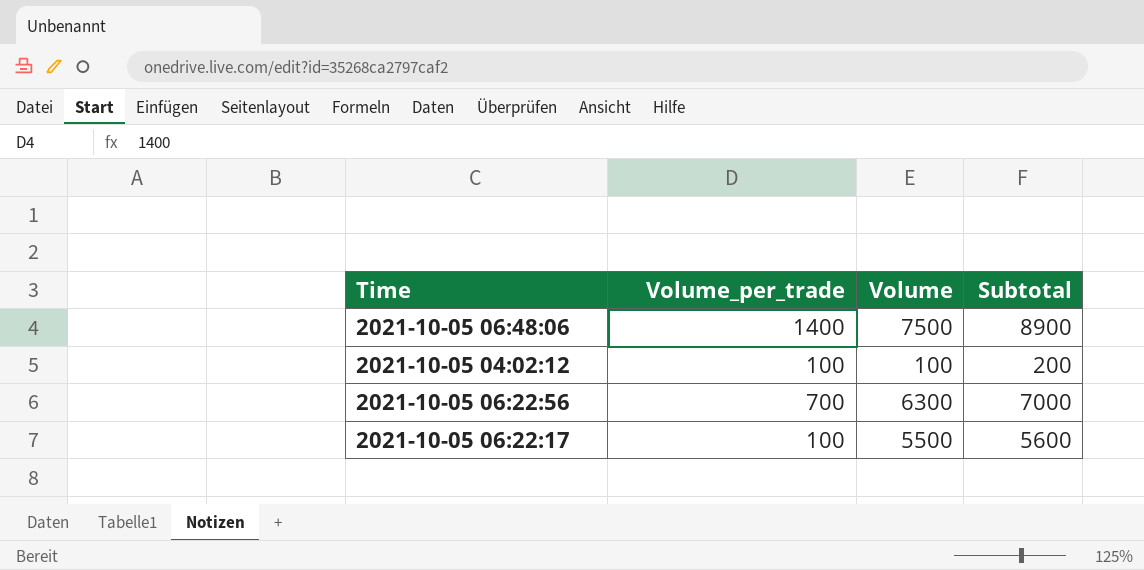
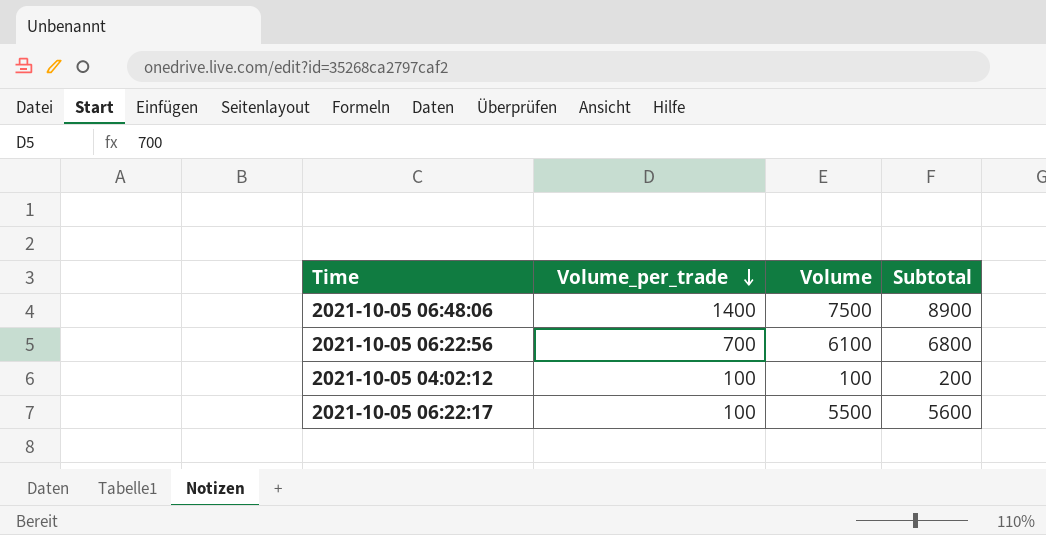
row order: none -> Volume_per_trade descending
2021-10-05 06:22:56 | Volume: 6300 -> 6100
2021-10-05 06:22:56 | Subtotal: 7000 -> 6800

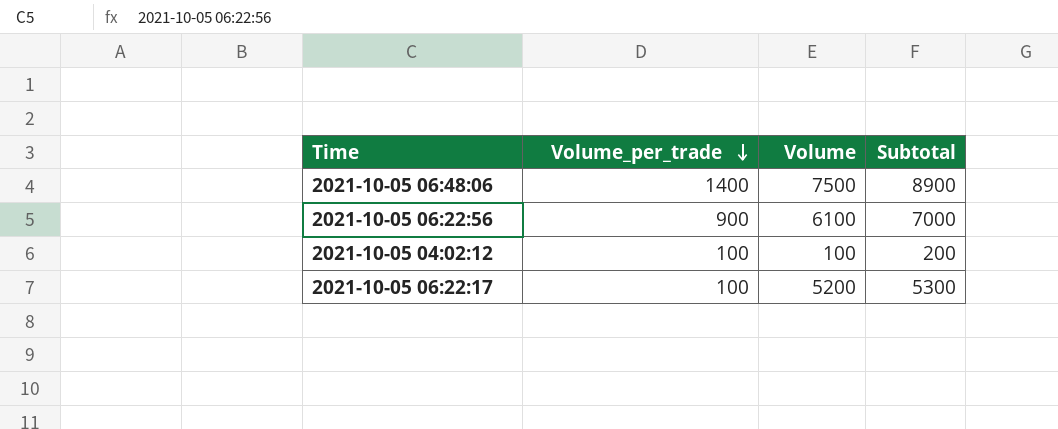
2021-10-05 06:22:56 | Volume_per_trade: 700 -> 900
2021-10-05 06:22:56 | Subtotal: 6800 -> 7000
2021-10-05 06:22:17 | Volume: 5500 -> 5200
2021-10-05 06:22:17 | Subtotal: 5600 -> 5300

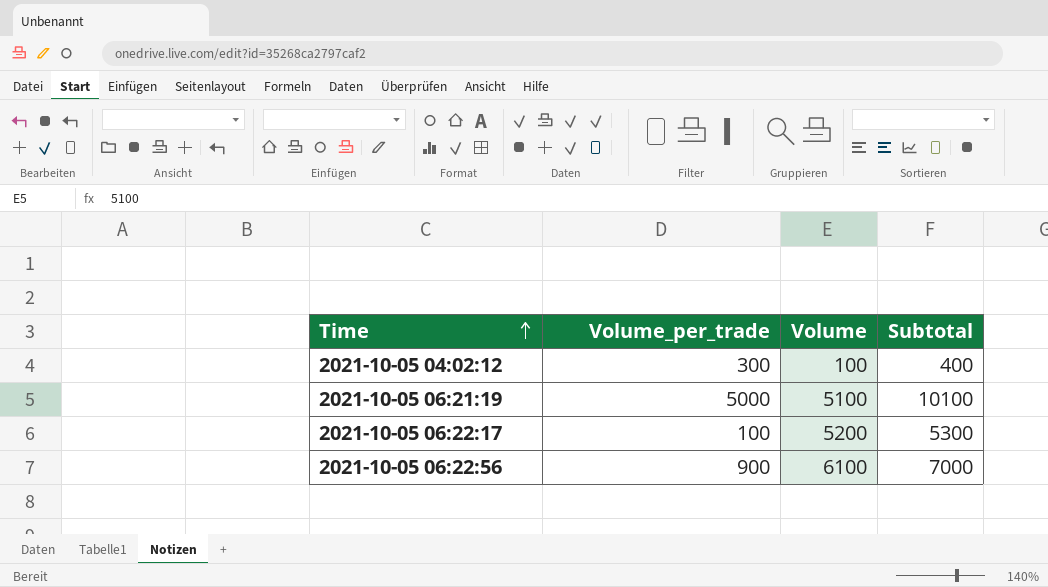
row order: Volume_per_trade descending -> Time ascending
row 2021-10-05 06:48:06: 1400 | 7500 | 8900 -> none
2021-10-05 04:02:12 | Volume_per_trade: 100 -> 300
2021-10-05 04:02:12 | Subtotal: 200 -> 400
row 2021-10-05 06:21:19: none -> 5000 | 5100 | 10100

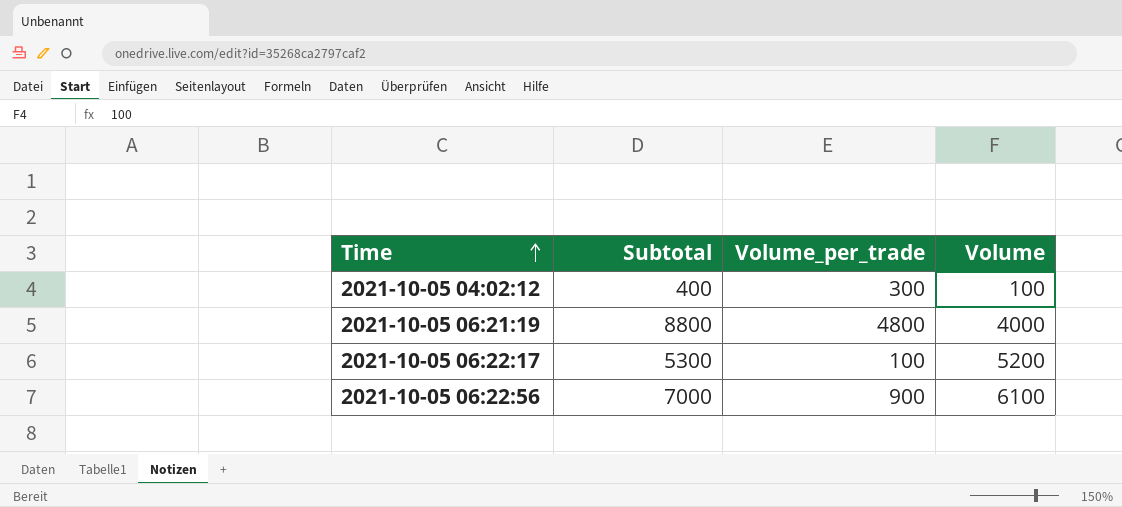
column Subtotal | position: 4 -> 2
2021-10-05 06:21:19 | Subtotal: 10100 -> 8800
2021-10-05 06:21:19 | Volume_per_trade: 5000 -> 4800
2021-10-05 06:21:19 | Volume: 5100 -> 4000

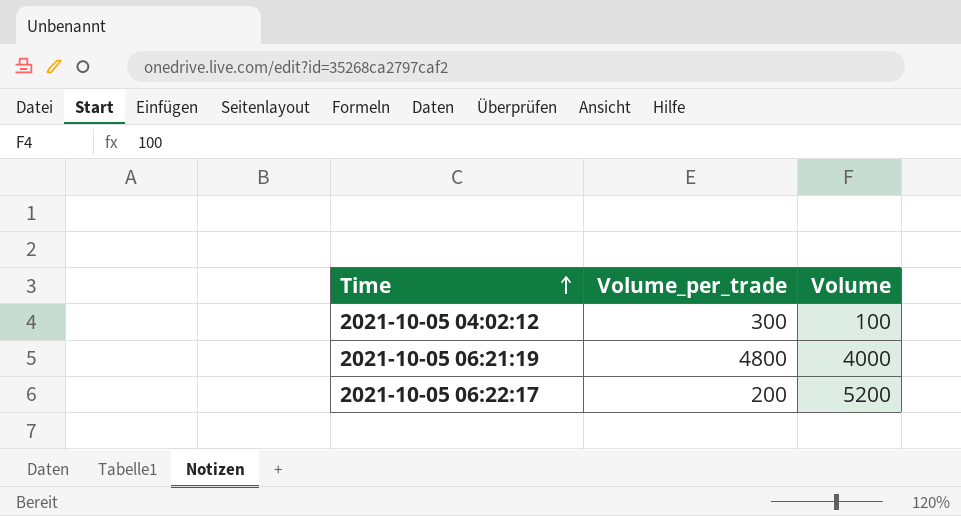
column Subtotal | formula: [Volume_per_trade] + [Volume] -> none
row 2021-10-05 06:22:56: 7000 | 900 | 6100 -> none
2021-10-05 06:22:17 | Volume_per_trade: 100 -> 200

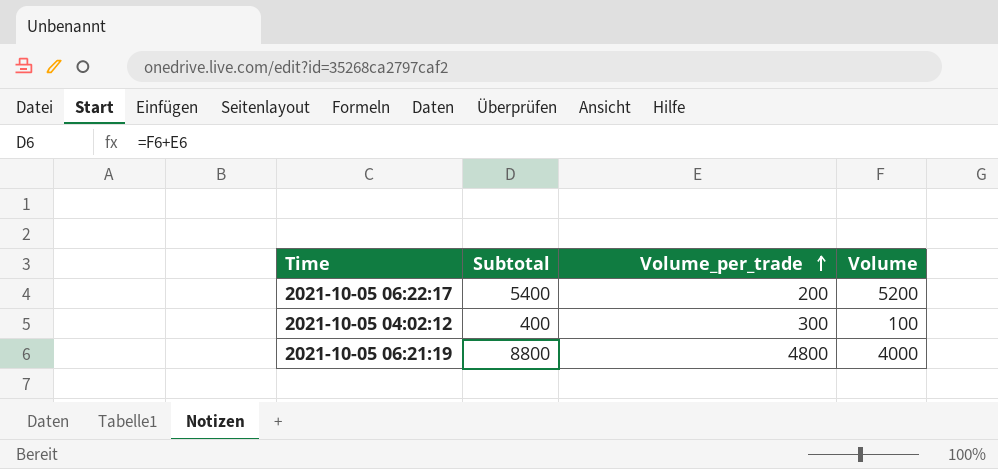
row order: Time ascending -> Volume_per_trade ascending
column Subtotal | formula: none -> [Volume_per_trade] + [Volume]

